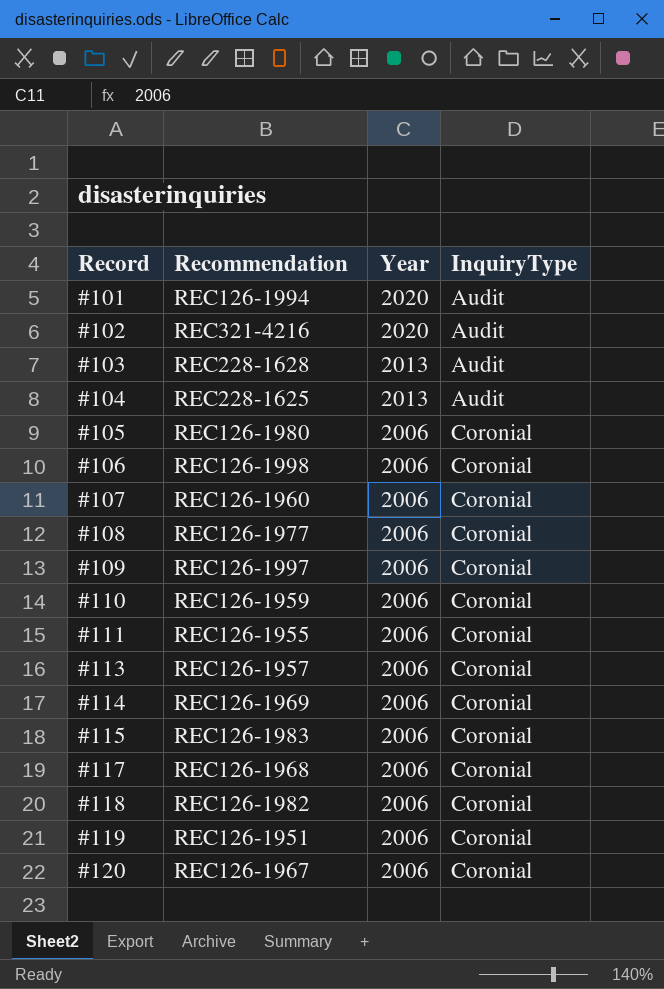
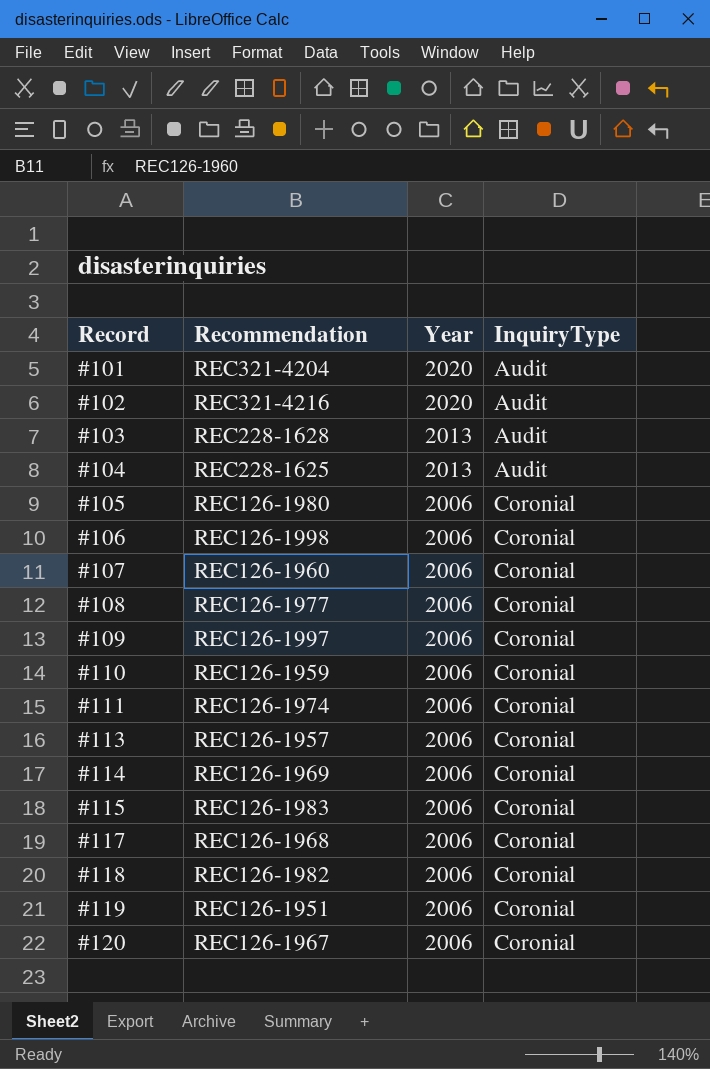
#101 | Recommendation: REC126-1994 -> REC321-4204
#111 | Recommendation: REC126-1955 -> REC126-1974

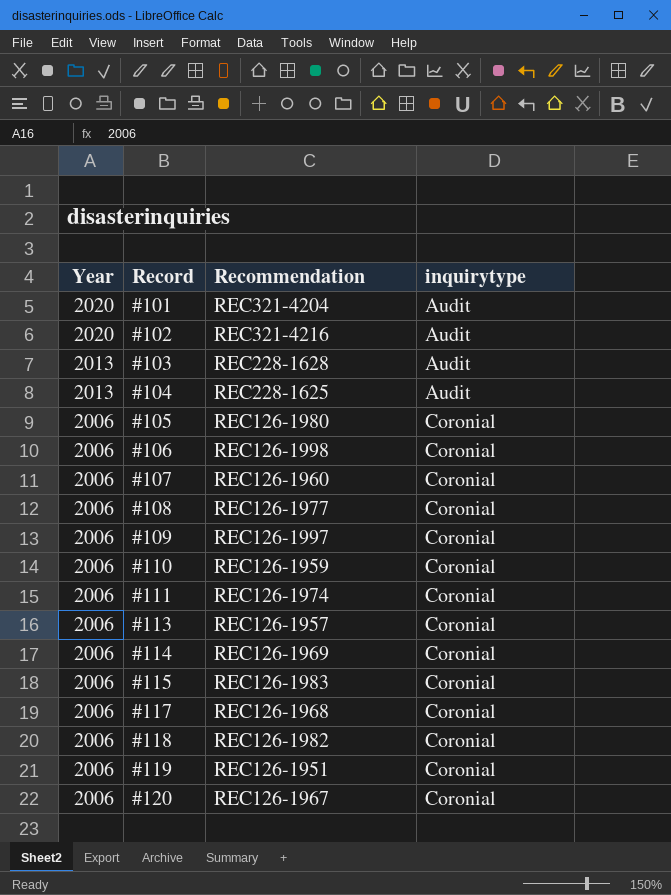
column Year | position: 3 -> 1
column name: InquiryType -> inquirytype

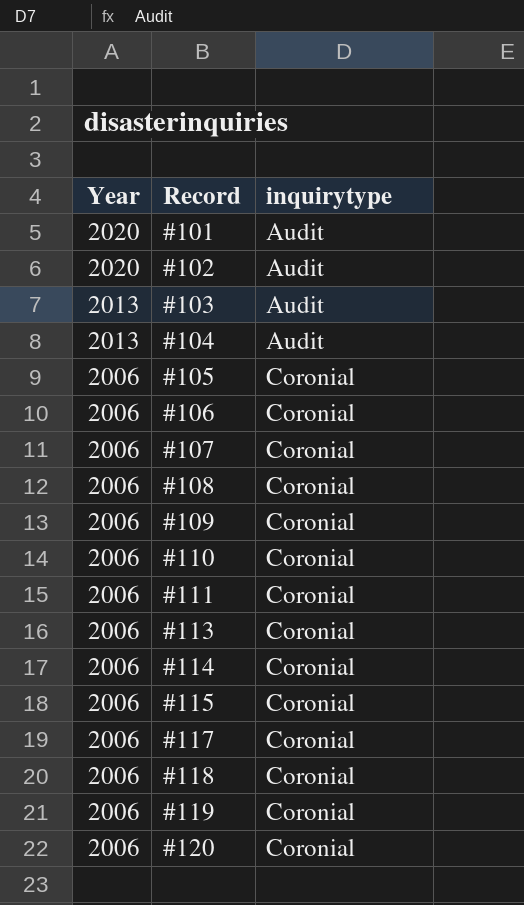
column Recommendation | position: 3 -> none

